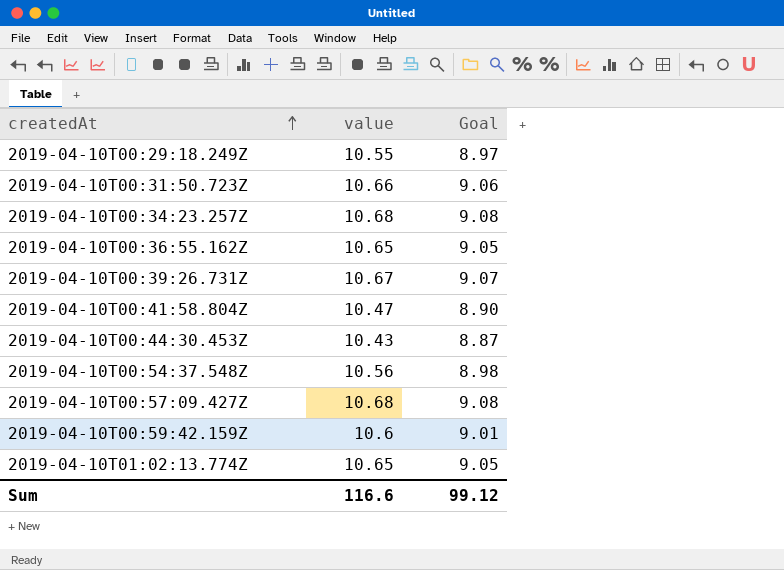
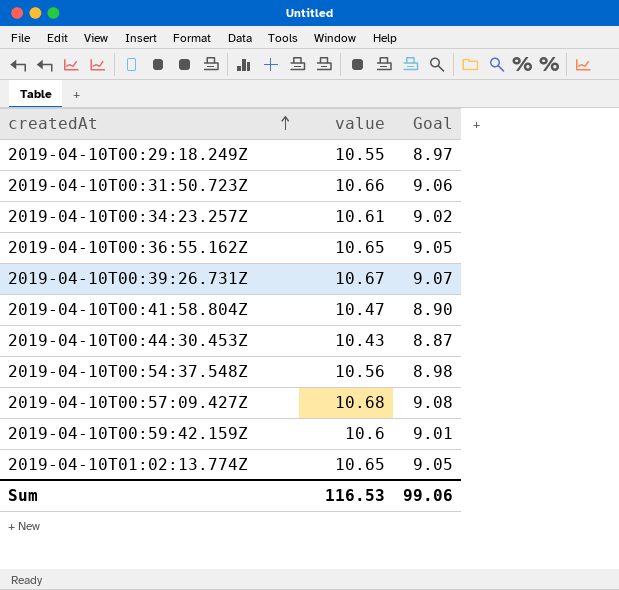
2019-04-10T00:34:23.257Z | value: 10.68 -> 10.61
2019-04-10T00:34:23.257Z | Goal: 9.08 -> 9.02
Sum | value: 116.6 -> 116.53
Sum | Goal: 99.12 -> 99.06

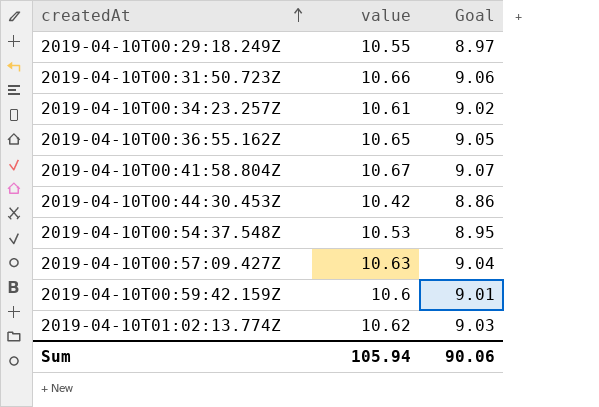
row 2019-04-10T00:39:26.731Z: 10.67 | 9.07 -> none
2019-04-10T00:41:58.804Z | value: 10.47 -> 10.67
2019-04-10T00:41:58.804Z | Goal: 8.90 -> 9.07
2019-04-10T00:44:30.453Z | value: 10.43 -> 10.42
2019-04-10T00:44:30.453Z | Goal: 8.87 -> 8.86
2019-04-10T00:54:37.548Z | value: 10.56 -> 10.53
2019-04-10T00:54:37.548Z | Goal: 8.98 -> 8.95
2019-04-10T00:57:09.427Z | value: 10.68 -> 10.63
2019-04-10T00:57:09.427Z | Goal: 9.08 -> 9.04
2019-04-10T01:02:13.774Z | value: 10.65 -> 10.62
2019-04-10T01:02:13.774Z | Goal: 9.05 -> 9.03
Sum | value: 116.53 -> 105.94
Sum | Goal: 99.06 -> 90.06

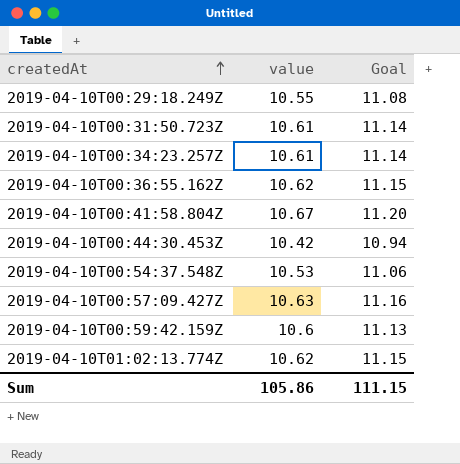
column Goal | formula: [value] * 0.85 -> [value] * 1.05
2019-04-10T00:31:50.723Z | value: 10.66 -> 10.61
2019-04-10T00:36:55.162Z | value: 10.65 -> 10.62
Sum | value: 105.94 -> 105.86
Sum | Goal: 90.06 -> 111.15

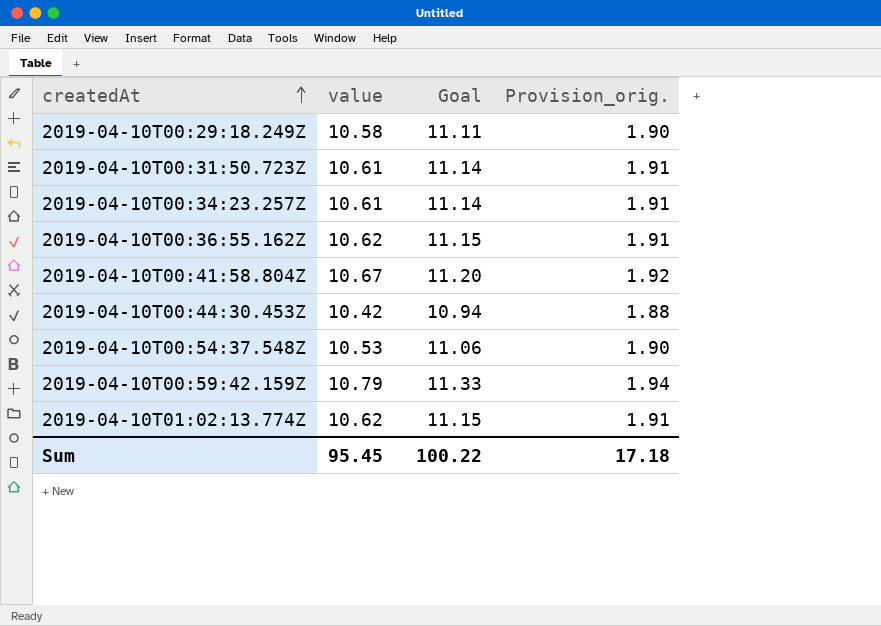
column Provision_orig. | formula: none -> [value] * 0.18
row 2019-04-10T00:57:09.427Z: 10.63 | 11.16 -> none
2019-04-10T00:29:18.249Z | value: 10.55 -> 10.58
2019-04-10T00:29:18.249Z | Goal: 11.08 -> 11.11
2019-04-10T00:59:42.159Z | value: 10.6 -> 10.79
2019-04-10T00:59:42.159Z | Goal: 11.13 -> 11.33
Sum | value: 105.86 -> 95.45
Sum | Goal: 111.15 -> 100.22

